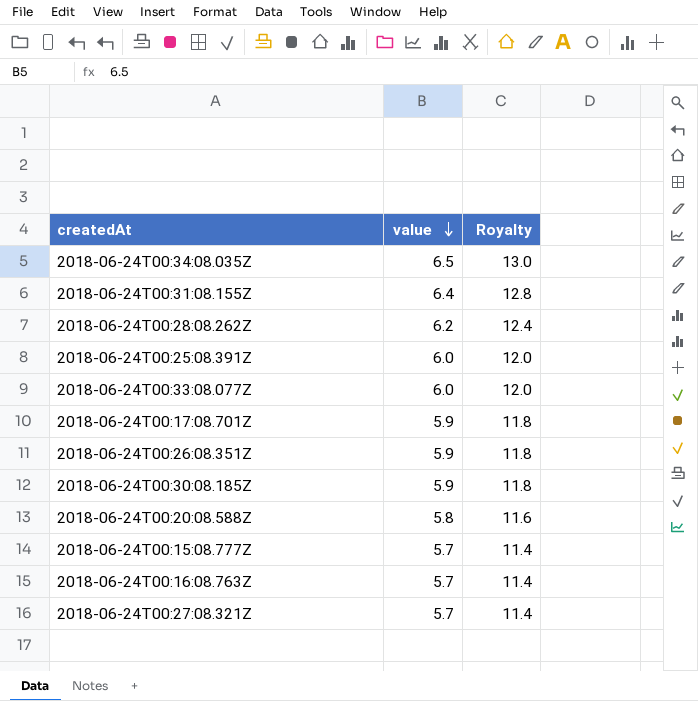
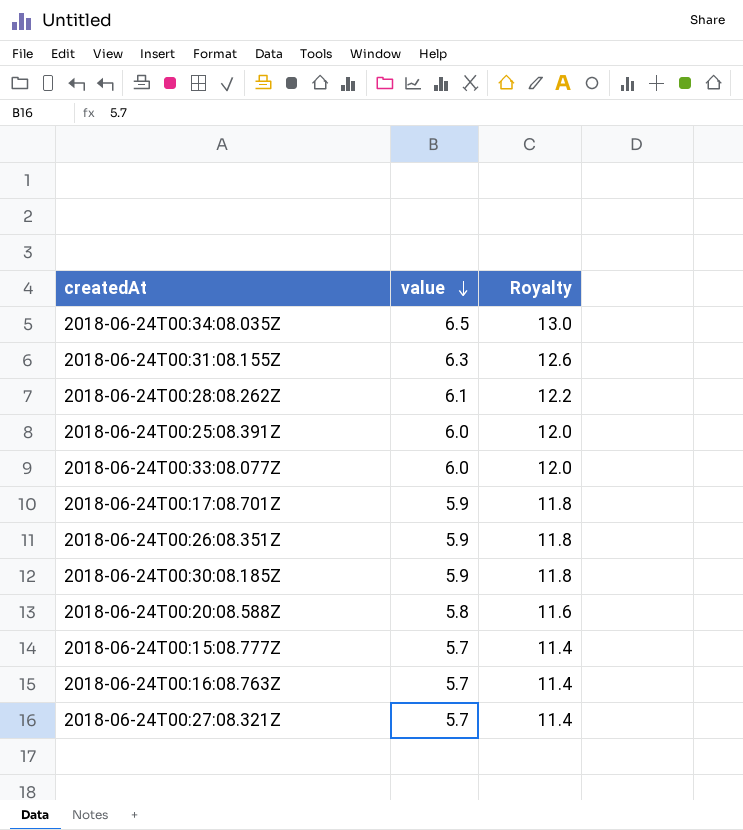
2018-06-24T00:31:08.155Z | value: 6.4 -> 6.3
2018-06-24T00:31:08.155Z | Royalty: 12.8 -> 12.6
2018-06-24T00:28:08.262Z | value: 6.2 -> 6.1
2018-06-24T00:28:08.262Z | Royalty: 12.4 -> 12.2

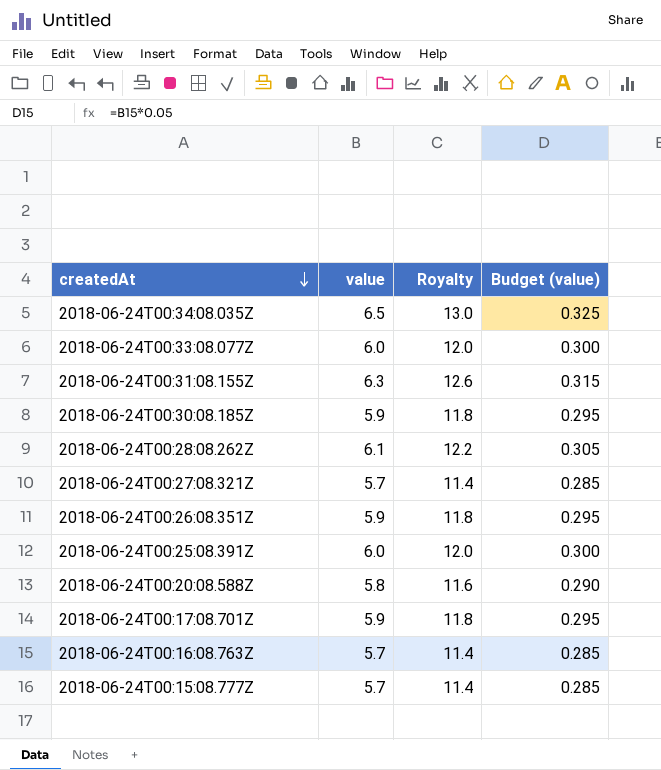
row order: value descending -> createdAt descending
column Budget (value) | formula: none -> [value] * 0.05

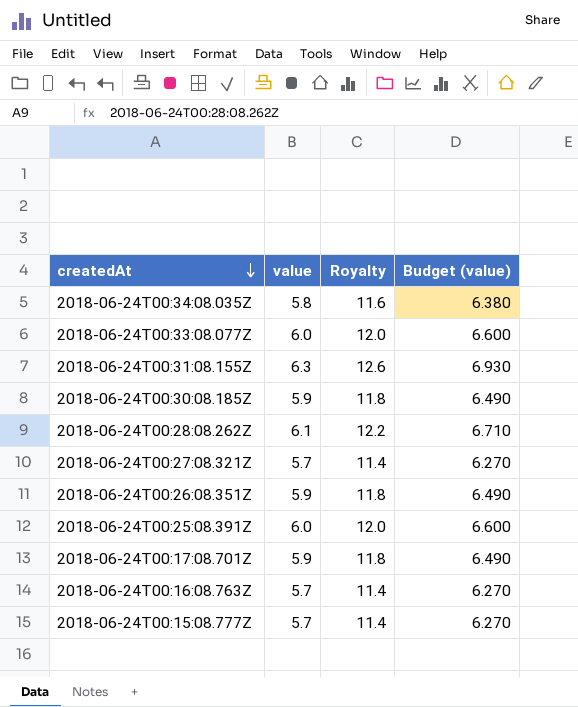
column Budget (value) | formula: [value] * 0.05 -> [value] * 1.1
row 2018-06-24T00:20:08.588Z: 5.8 | 11.6 | 0.290 -> none
2018-06-24T00:34:08.035Z | value: 6.5 -> 5.8
2018-06-24T00:34:08.035Z | Royalty: 13.0 -> 11.6

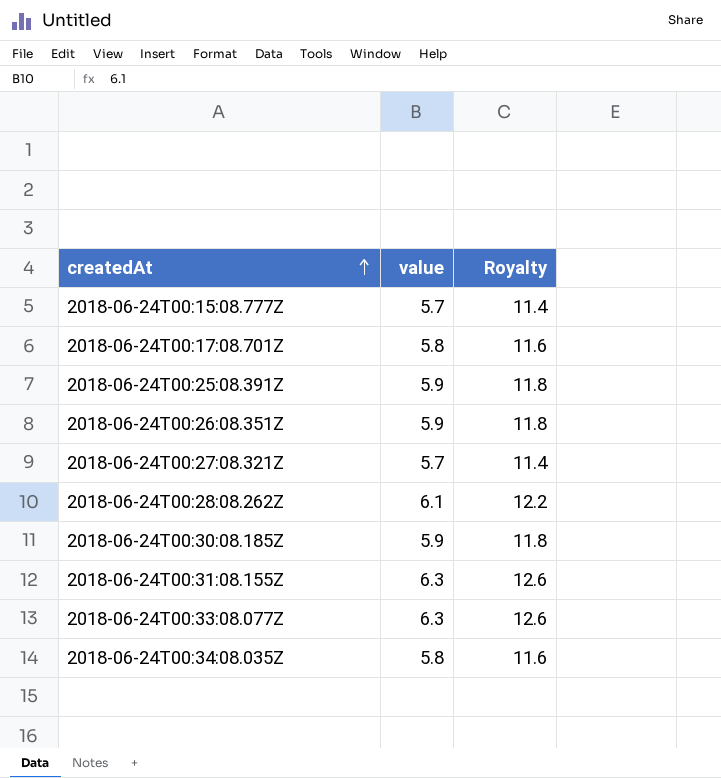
row order: createdAt descending -> createdAt ascending
column Budget (value) | formula: [value] * 1.1 -> none
row 2018-06-24T00:16:08.763Z: 5.7 | 11.4 | 6.270 -> none
2018-06-24T00:17:08.701Z | value: 5.9 -> 5.8
2018-06-24T00:17:08.701Z | Royalty: 11.8 -> 11.6
2018-06-24T00:25:08.391Z | value: 6.0 -> 5.9
2018-06-24T00:25:08.391Z | Royalty: 12.0 -> 11.8
2018-06-24T00:33:08.077Z | value: 6.0 -> 6.3
2018-06-24T00:33:08.077Z | Royalty: 12.0 -> 12.6

